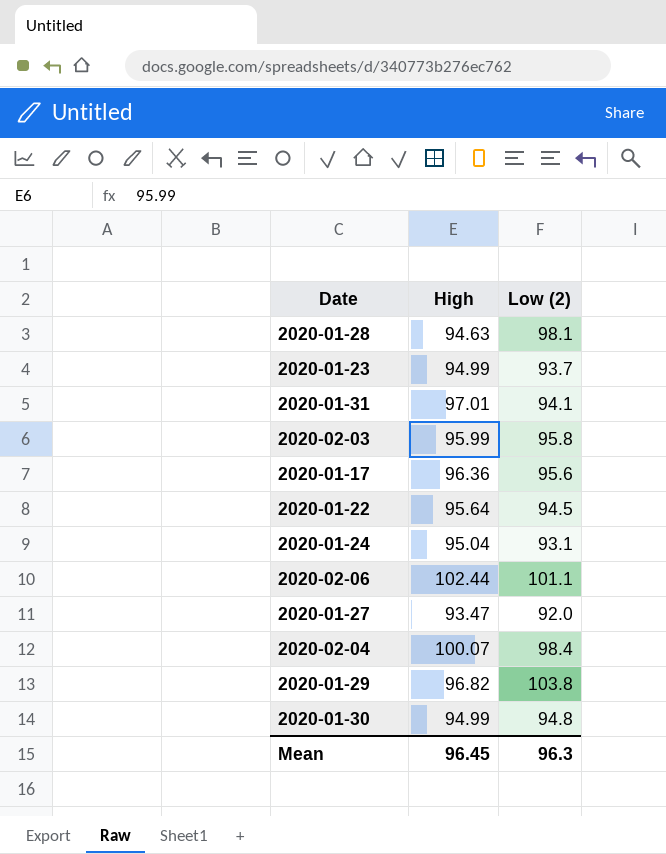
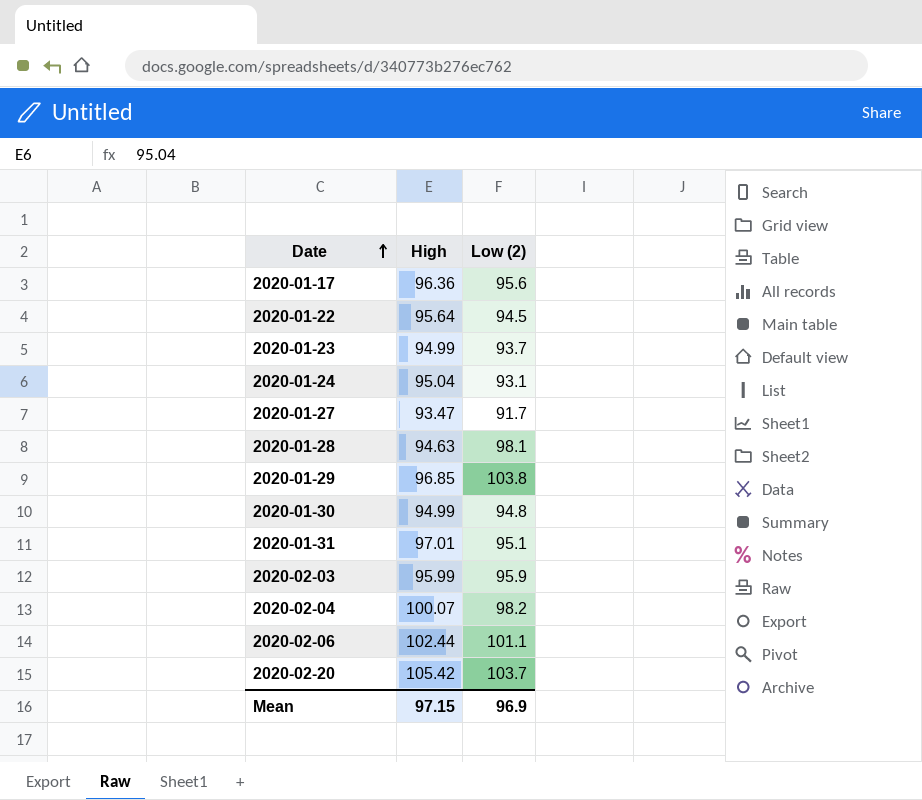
row order: none -> Date ascending
2020-01-27 | Low (2): 92.0 -> 91.7
2020-01-29 | High: 96.82 -> 96.85
2020-01-31 | Low (2): 94.1 -> 95.1
2020-02-03 | Low (2): 95.8 -> 95.9
2020-02-04 | Low (2): 98.4 -> 98.2
row 2020-02-20: none -> 105.42 | 103.7
Mean | High: 96.45 -> 97.15
Mean | Low (2): 96.3 -> 96.9

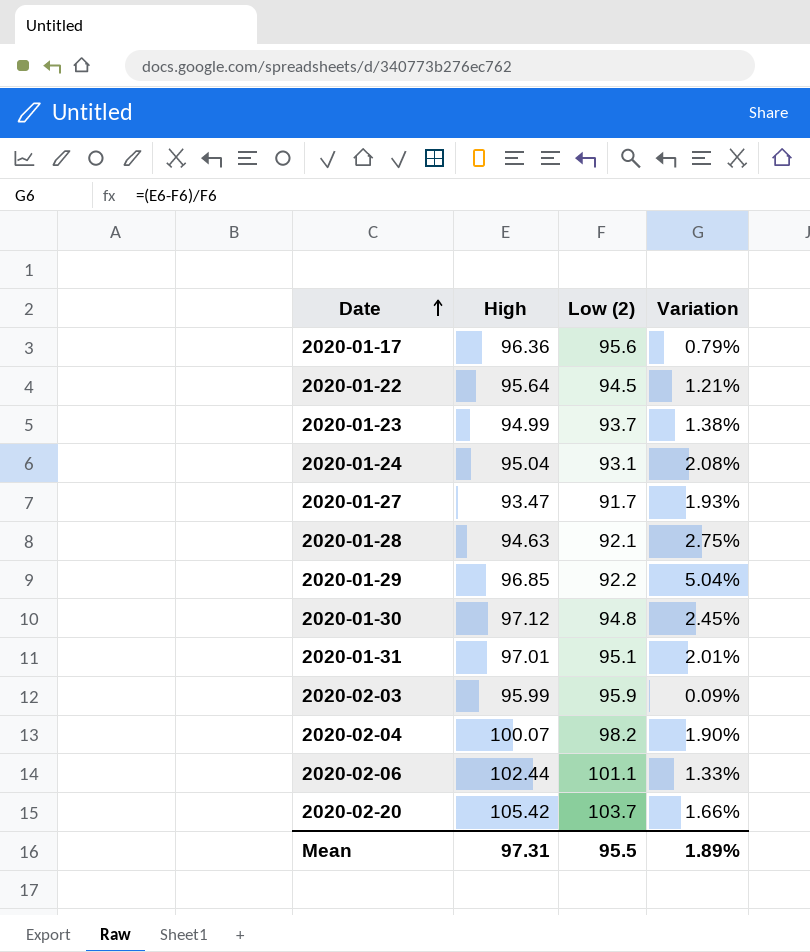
column Variation | formula: none -> ([High] - [Low (2)]) / [Low (2)]
2020-01-28 | Low (2): 98.1 -> 92.1
2020-01-29 | Low (2): 103.8 -> 92.2
2020-01-30 | High: 94.99 -> 97.12
Mean | High: 97.15 -> 97.31
Mean | Low (2): 96.9 -> 95.5

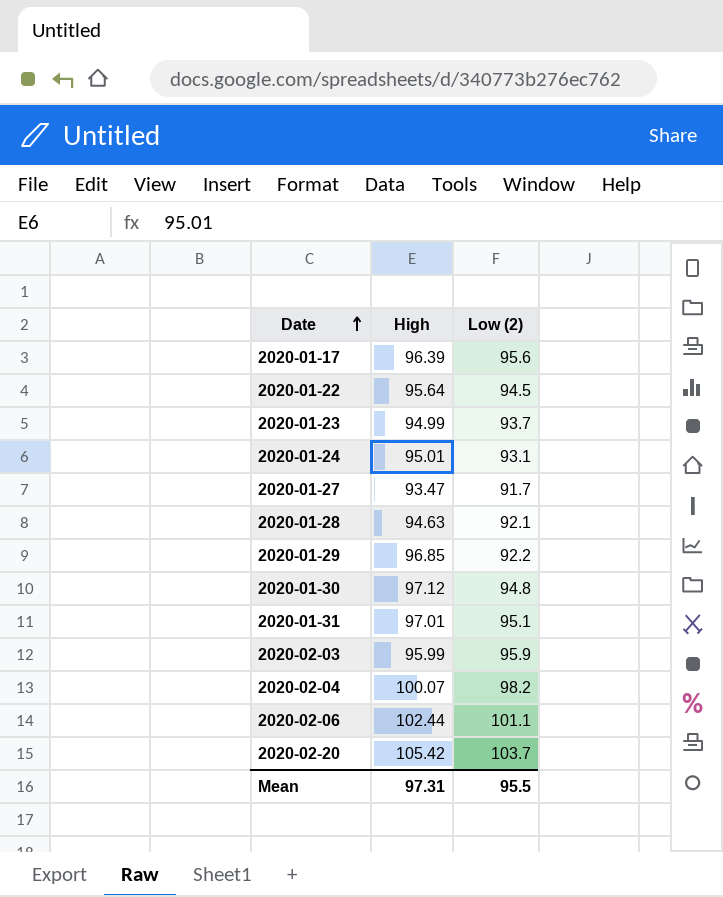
column Variation | formula: ([High] - [Low (2)]) / [Low (2)] -> none
2020-01-17 | High: 96.36 -> 96.39
2020-01-24 | High: 95.04 -> 95.01

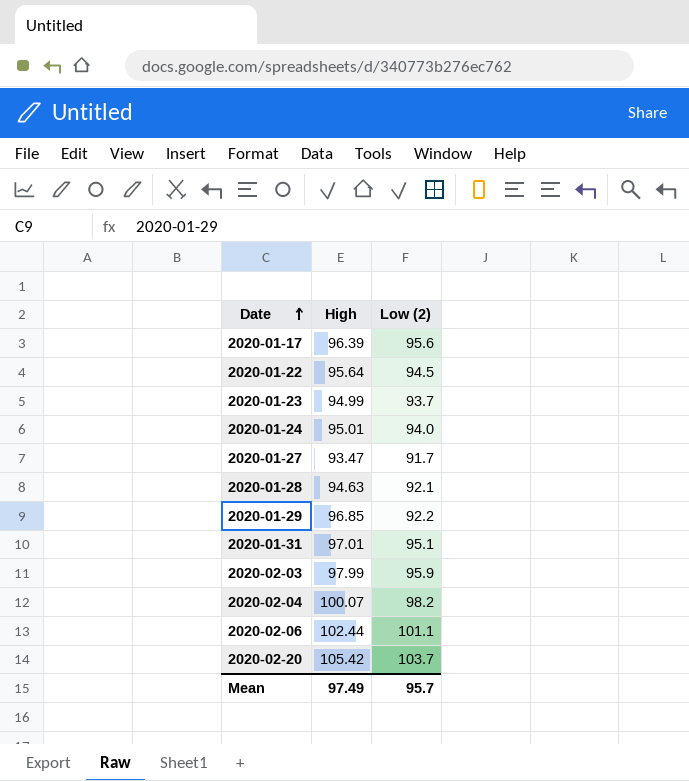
row 2020-01-30: 97.12 | 94.8 -> none
2020-01-24 | Low (2): 93.1 -> 94.0
2020-02-03 | High: 95.99 -> 97.99
Mean | High: 97.31 -> 97.49
Mean | Low (2): 95.5 -> 95.7

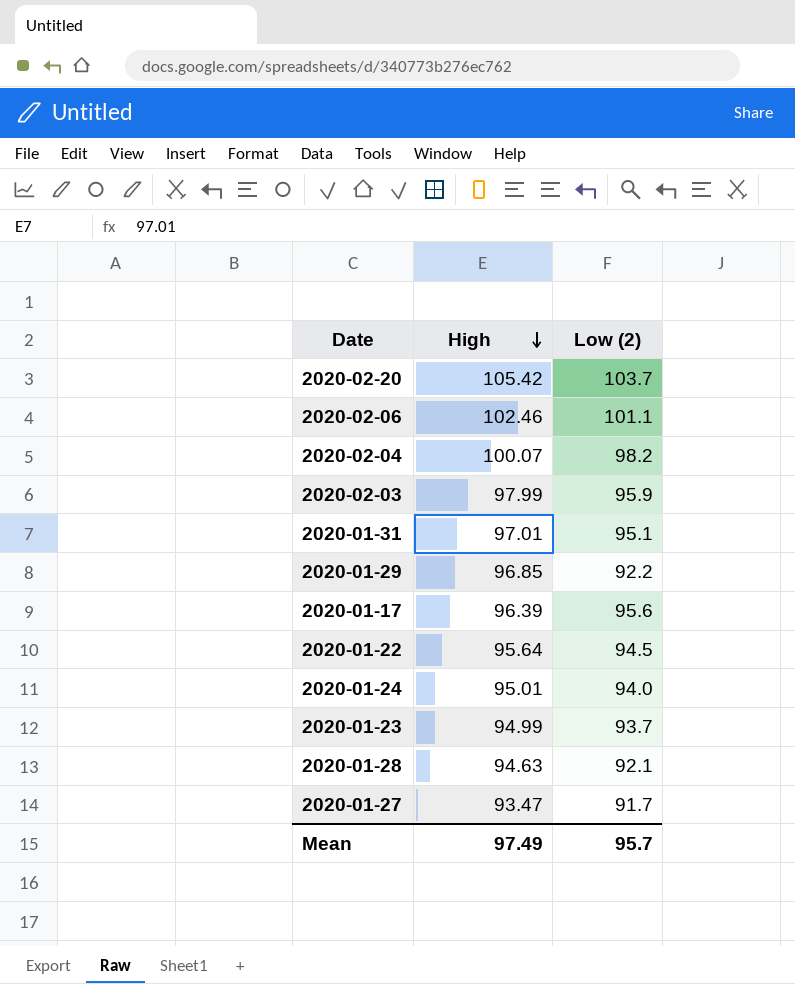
row order: Date ascending -> High descending
2020-02-06 | High: 102.44 -> 102.46

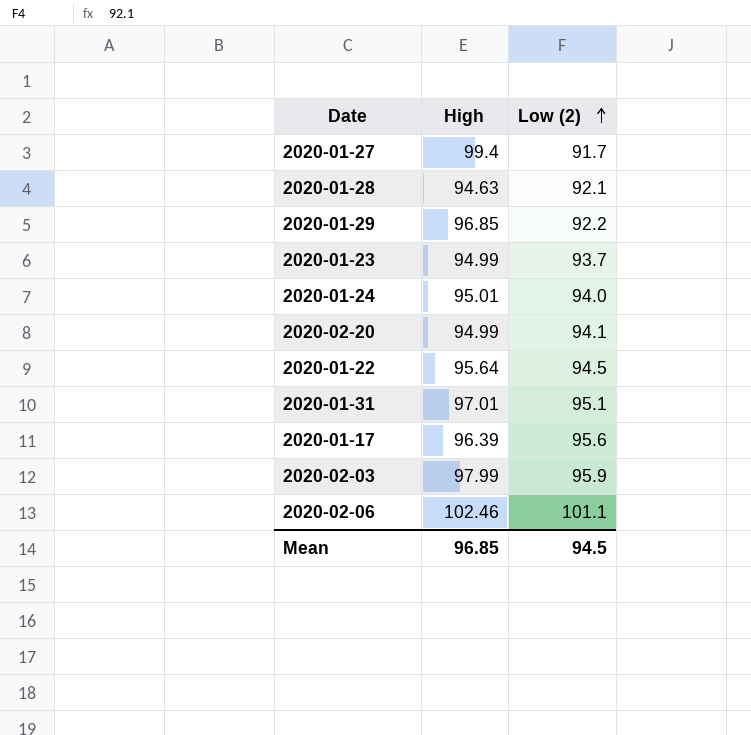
row order: High descending -> Low (2) ascending
row 2020-02-04: 100.07 | 98.2 -> none
2020-01-27 | High: 93.47 -> 99.4
2020-02-20 | High: 105.42 -> 94.99
2020-02-20 | Low (2): 103.7 -> 94.1
Mean | High: 97.49 -> 96.85
Mean | Low (2): 95.7 -> 94.5

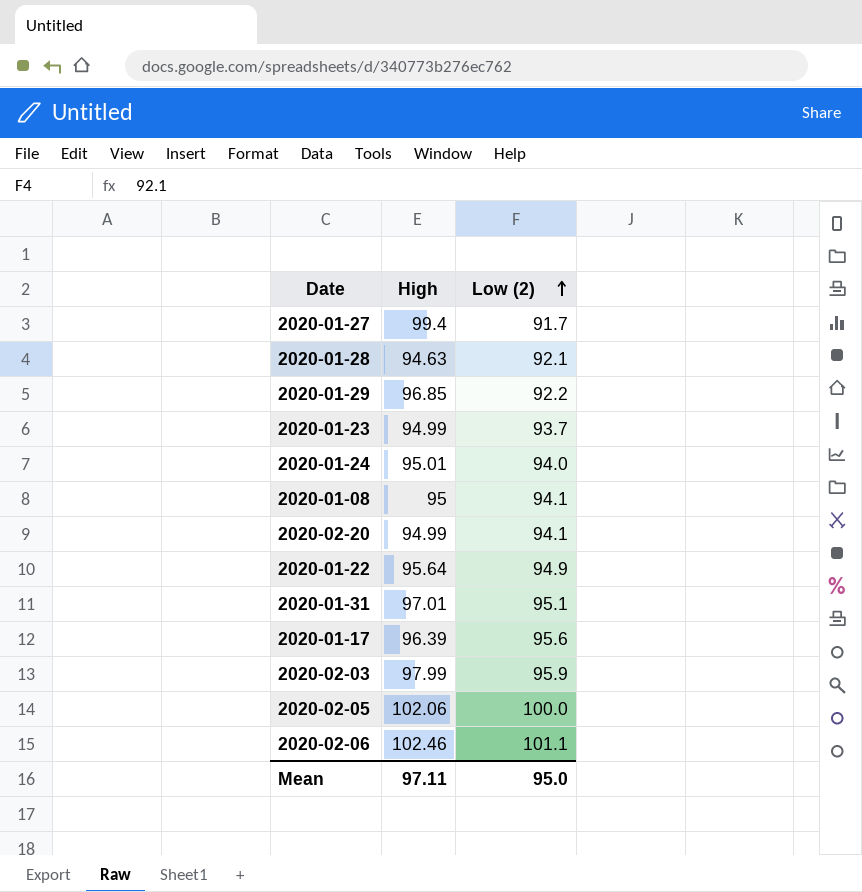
row 2020-01-08: none -> 95 | 94.1
2020-01-22 | Low (2): 94.5 -> 94.9
row 2020-02-05: none -> 102.06 | 100.0
Mean | High: 96.85 -> 97.11
Mean | Low (2): 94.5 -> 95.0

